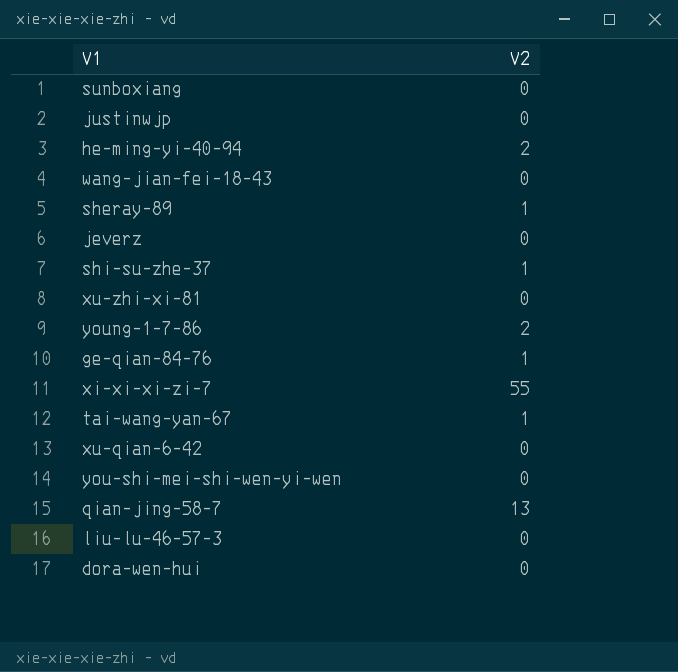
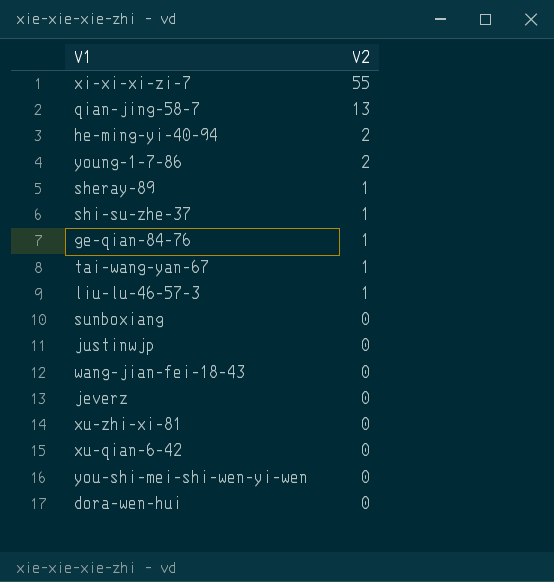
row order: none -> V2 descending
liu-lu-46-57-3 | V2: 0 -> 1

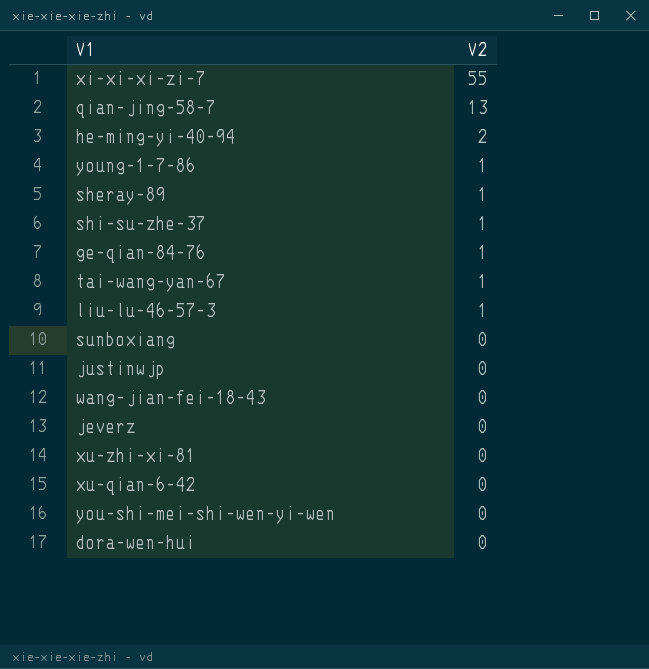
young-1-7-86 | V2: 2 -> 1

